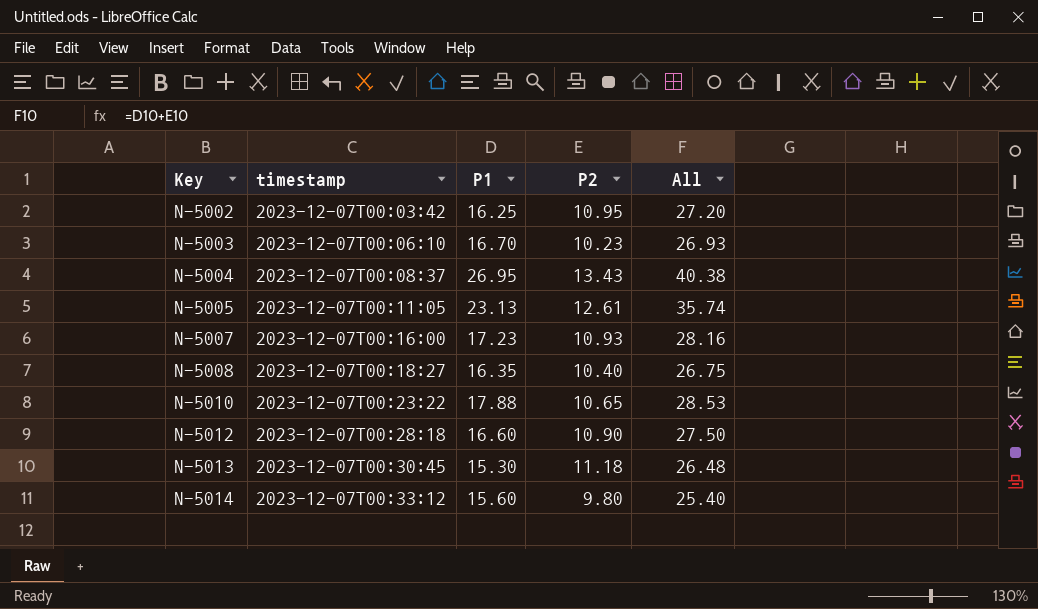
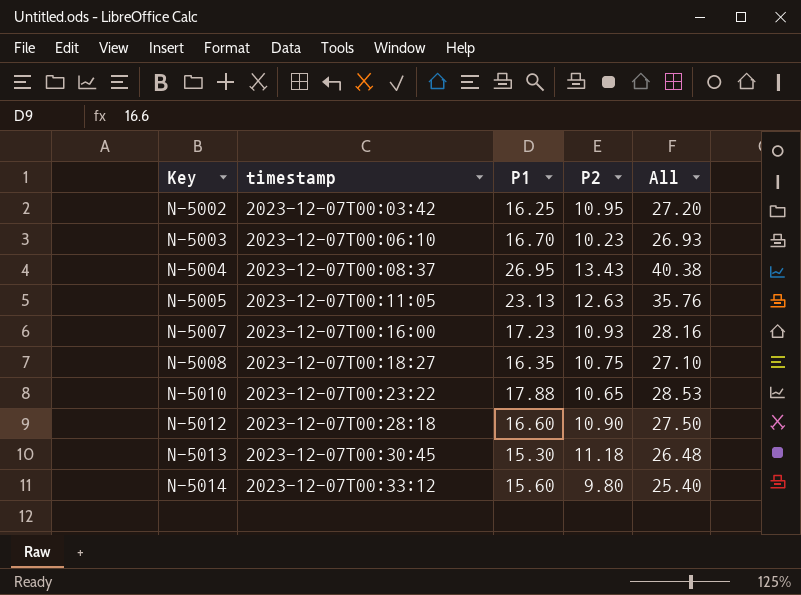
N-5005 | P2: 12.61 -> 12.63
N-5005 | All: 35.74 -> 35.76
N-5008 | P2: 10.40 -> 10.75
N-5008 | All: 26.75 -> 27.10

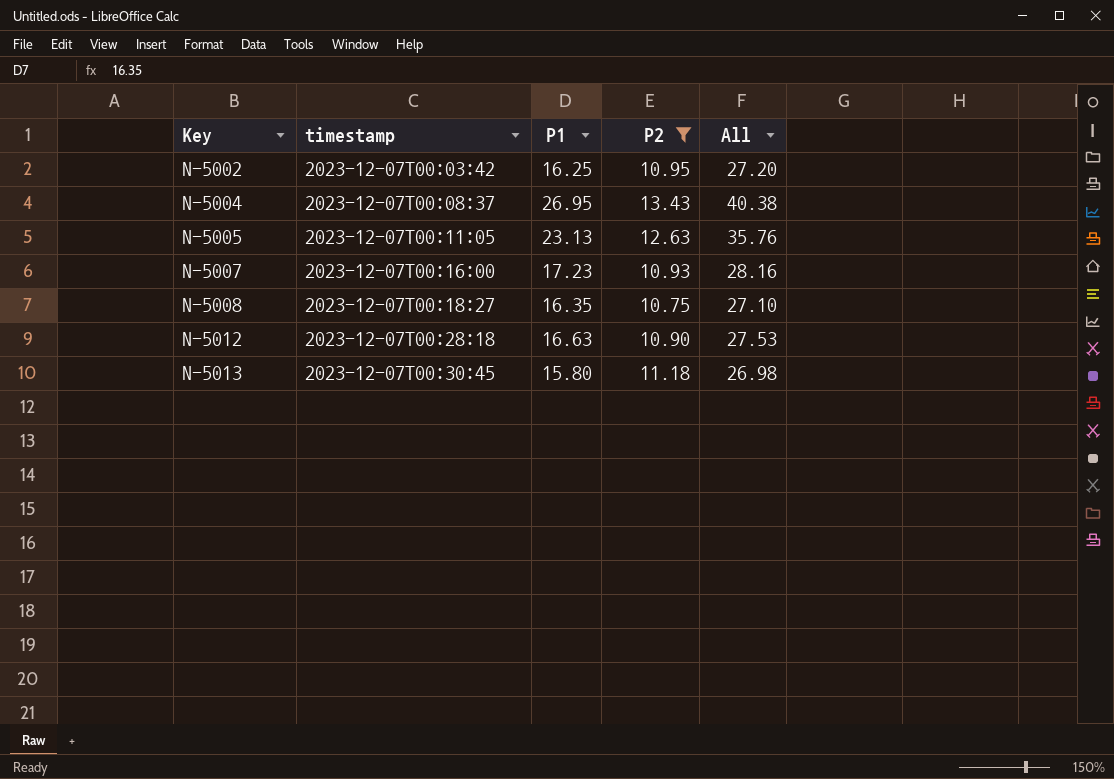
filter: none -> P2 >= 10.75
N-5012 | P1: 16.60 -> 16.63
N-5012 | All: 27.50 -> 27.53
N-5013 | P1: 15.30 -> 15.80
N-5013 | All: 26.48 -> 26.98

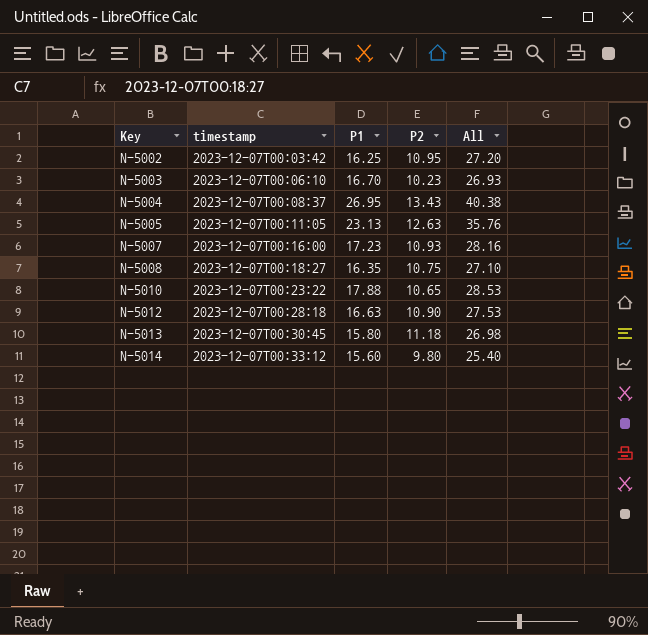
filter: P2 >= 10.75 -> none

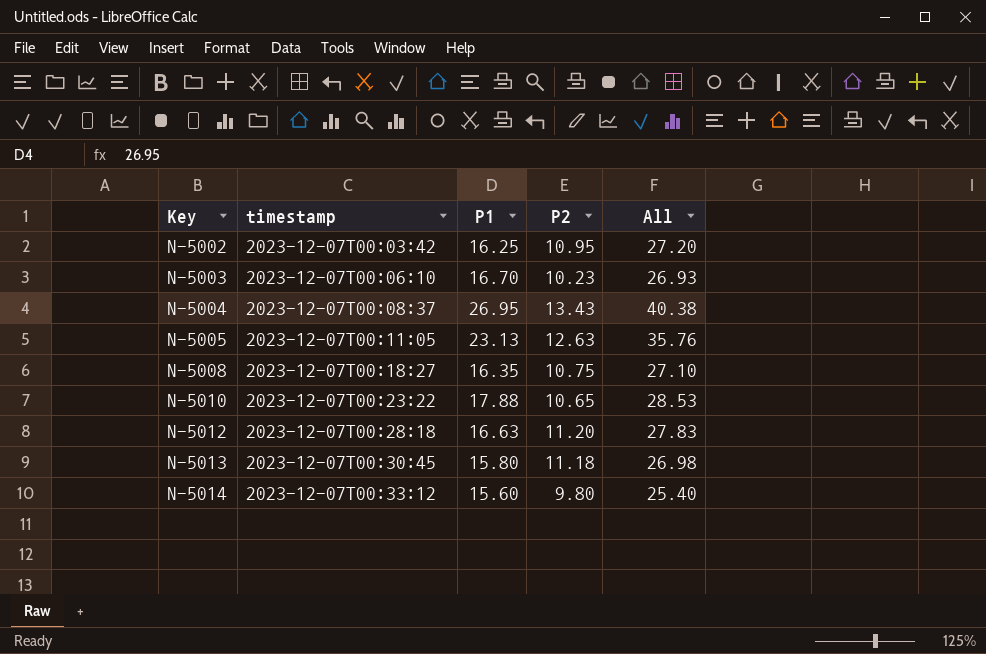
row N-5007: 2023-12-07T00:16:00 | 17.23 | 10.93 | 28.16 -> none
N-5012 | P2: 10.90 -> 11.20
N-5012 | All: 27.53 -> 27.83

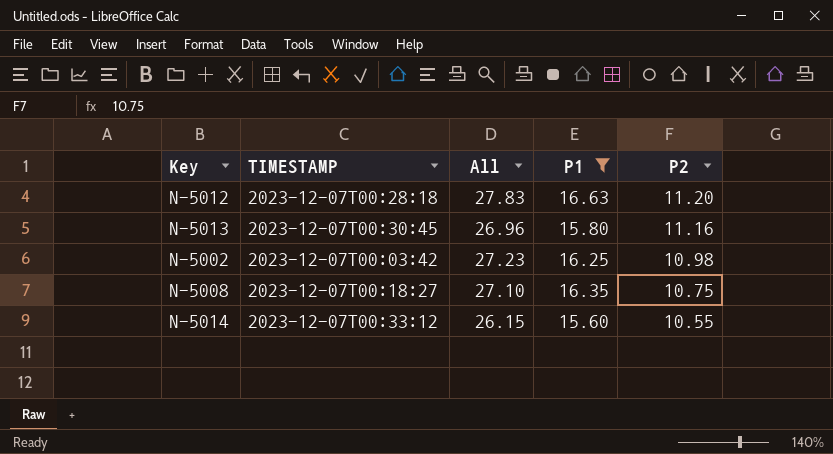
filter: none -> P1 <= 16.63
row order: Key ascending -> P2 descending
column name: timestamp -> TIMESTAMP
column All | position: 5 -> 3
N-5013 | All: 26.98 -> 26.96
N-5013 | P2: 11.18 -> 11.16
N-5002 | All: 27.20 -> 27.23
N-5002 | P2: 10.95 -> 10.98
N-5014 | All: 25.40 -> 26.15
N-5014 | P2: 9.80 -> 10.55

